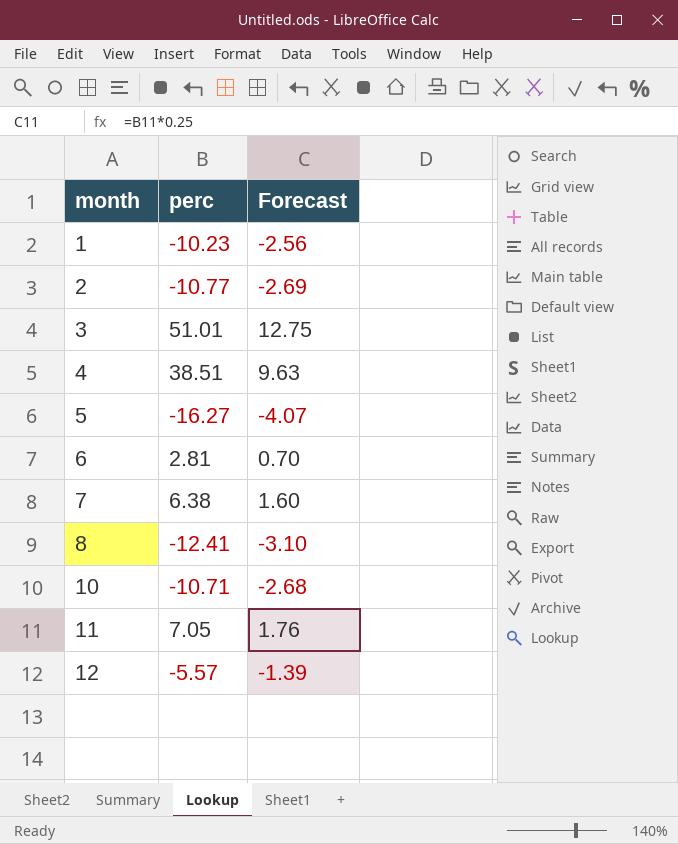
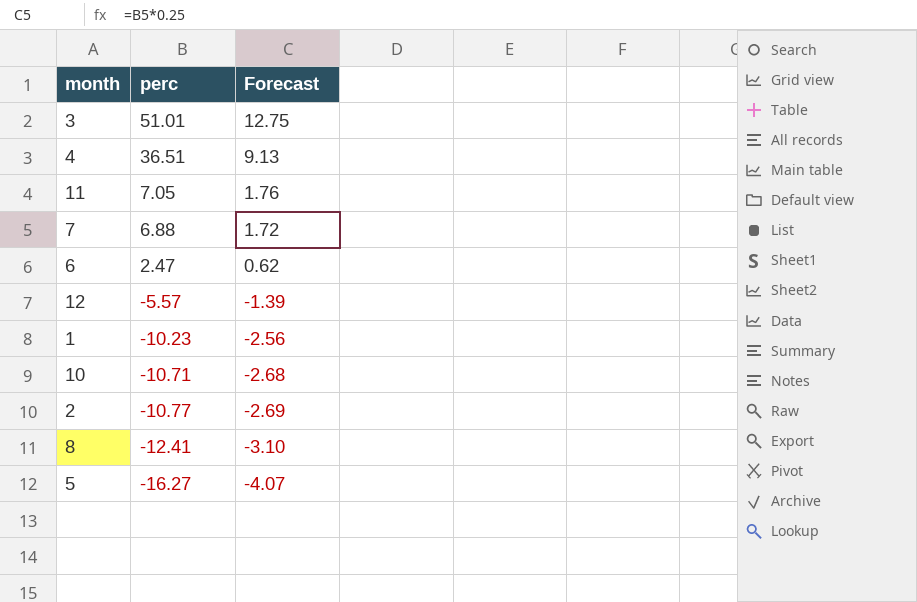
row order: month ascending -> perc descending
4 | perc: 38.51 -> 36.51
4 | Forecast: 9.63 -> 9.13
7 | perc: 6.38 -> 6.88
7 | Forecast: 1.60 -> 1.72
6 | perc: 2.81 -> 2.47
6 | Forecast: 0.70 -> 0.62

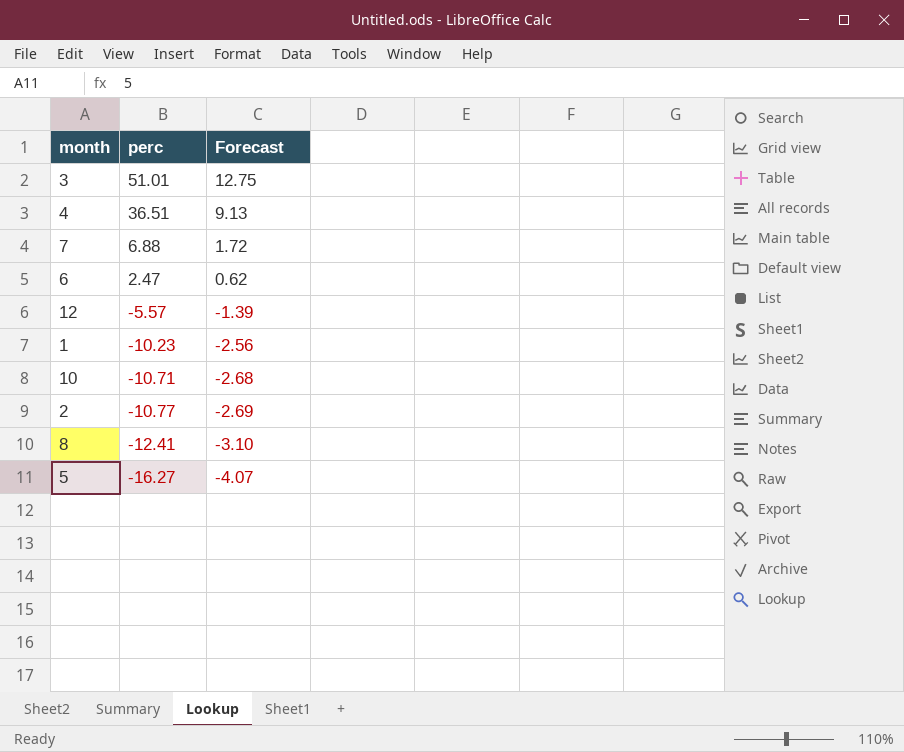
row 11: 7.05 | 1.76 -> none

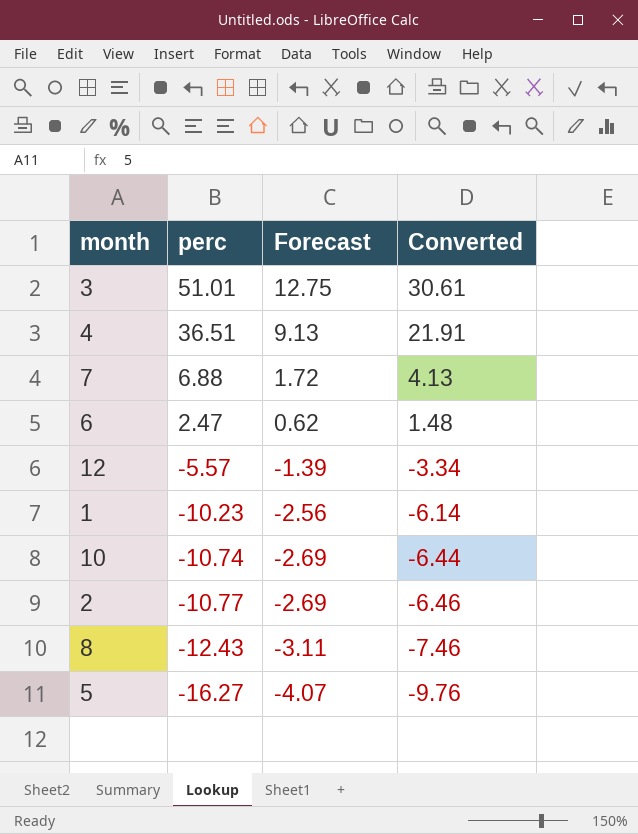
column Converted | formula: none -> [perc] * 0.6
10 | perc: -10.71 -> -10.74
10 | Forecast: -2.68 -> -2.69
8 | perc: -12.41 -> -12.43
8 | Forecast: -3.10 -> -3.11

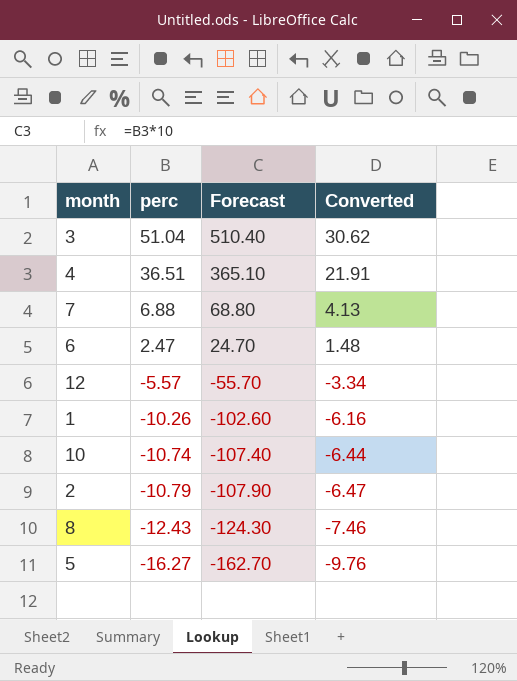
column Forecast | formula: [perc] * 0.25 -> [perc] * 10
3 | perc: 51.01 -> 51.04
3 | Converted: 30.61 -> 30.62
1 | perc: -10.23 -> -10.26
1 | Converted: -6.14 -> -6.16
2 | perc: -10.77 -> -10.79
2 | Converted: -6.46 -> -6.47

